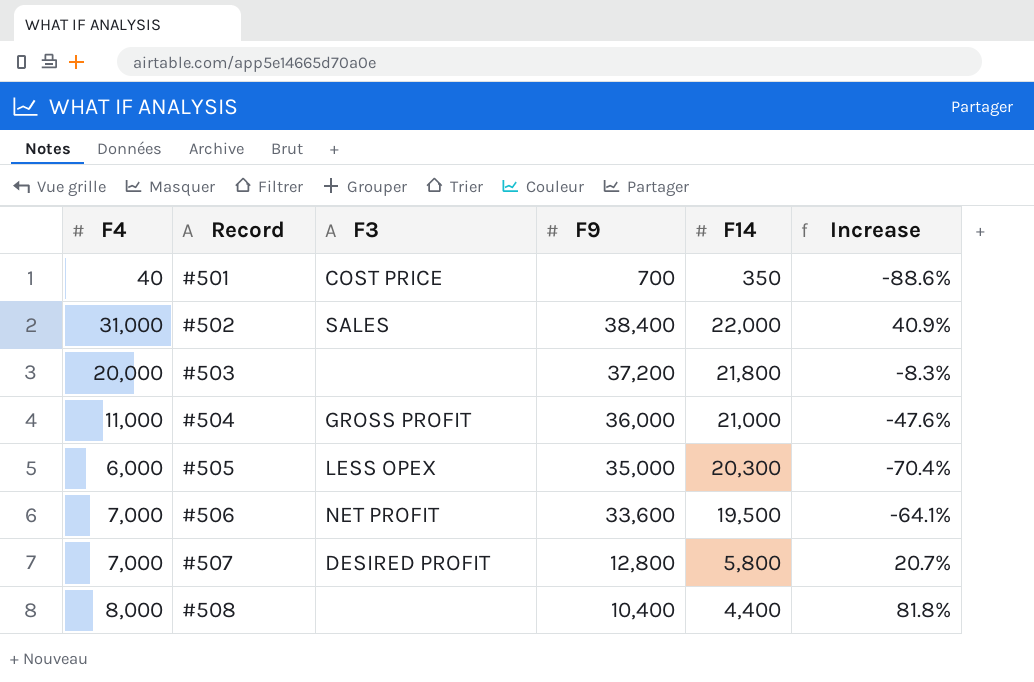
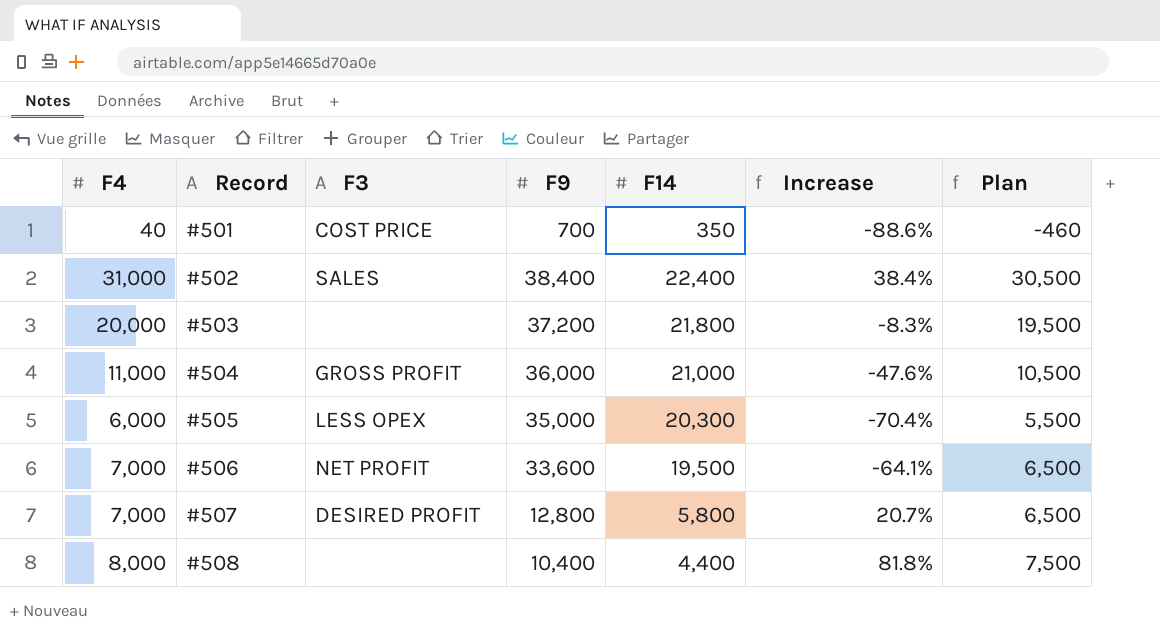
column Plan | formula: none -> [F4] - 500
#502 | F14: 22,000 -> 22,400
#502 | Increase: 40.9% -> 38.4%

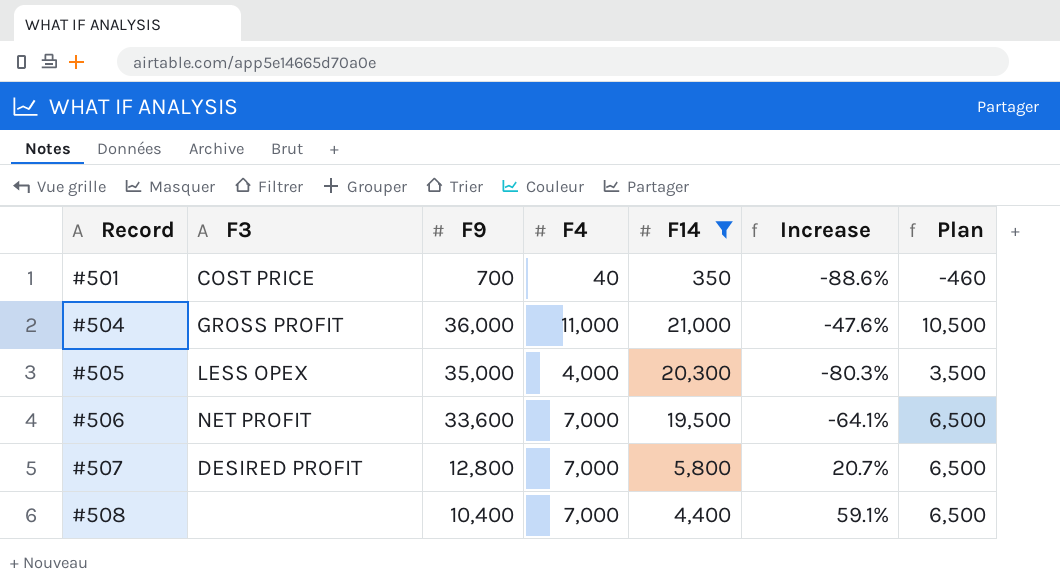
filter: none -> F14 <= 21,000
column F4 | position: 1 -> 4
#505 | F4: 6,000 -> 4,000
#505 | Increase: -70.4% -> -80.3%
#505 | Plan: 5,500 -> 3,500
#508 | F4: 8,000 -> 7,000
#508 | Increase: 81.8% -> 59.1%
#508 | Plan: 7,500 -> 6,500

